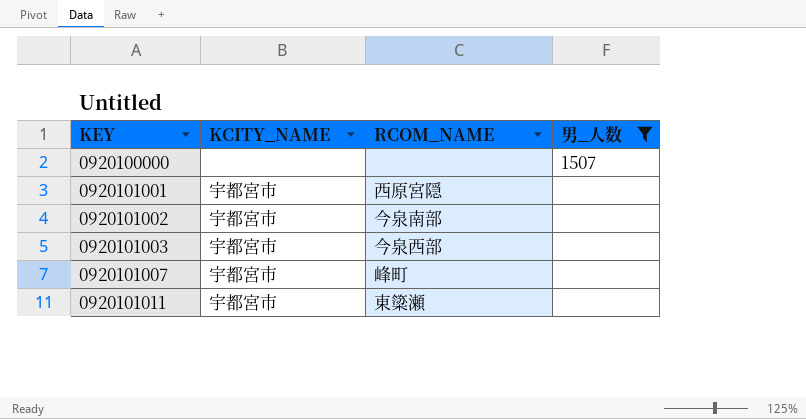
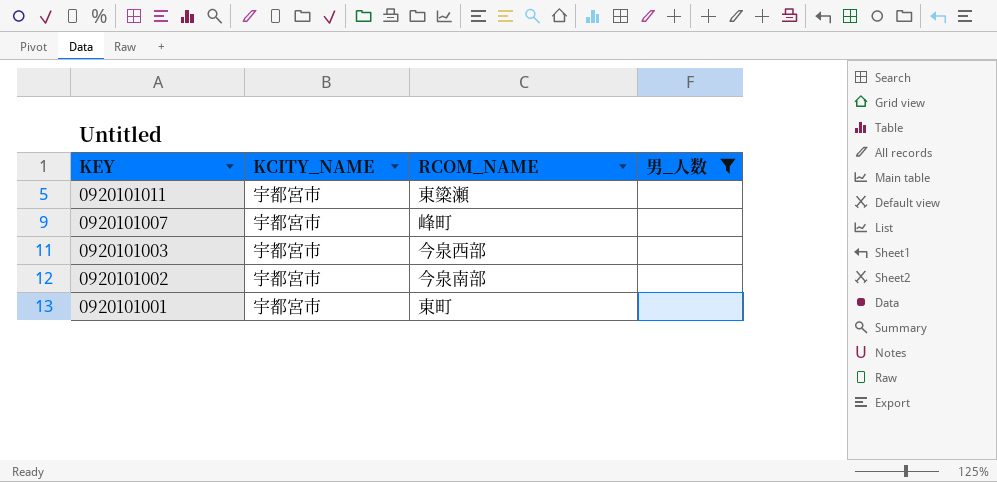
row order: KEY ascending -> KEY descending
row 0920100000: none | none | 1507 -> none
0920101001 | RCOM_NAME: 西原宮隠 -> 東町

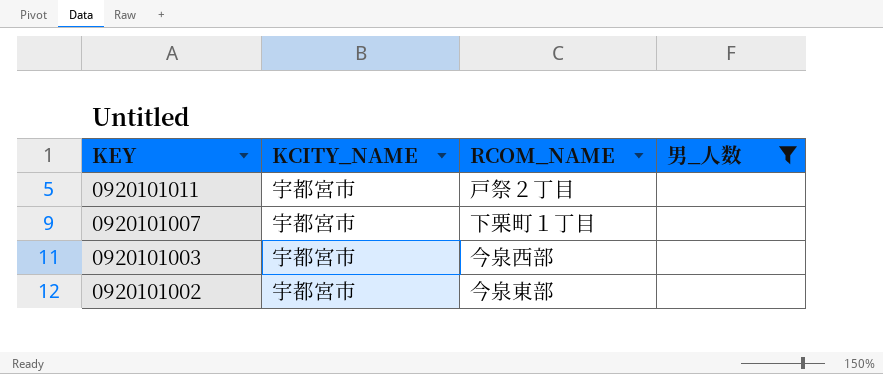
row 0920101001: 宇都宮市 | 東町 | none -> none
0920101011 | RCOM_NAME: 東簗瀬 -> 戸祭２丁目
0920101007 | RCOM_NAME: 峰町 -> 下栗町１丁目
0920101002 | RCOM_NAME: 今泉南部 -> 今泉東部

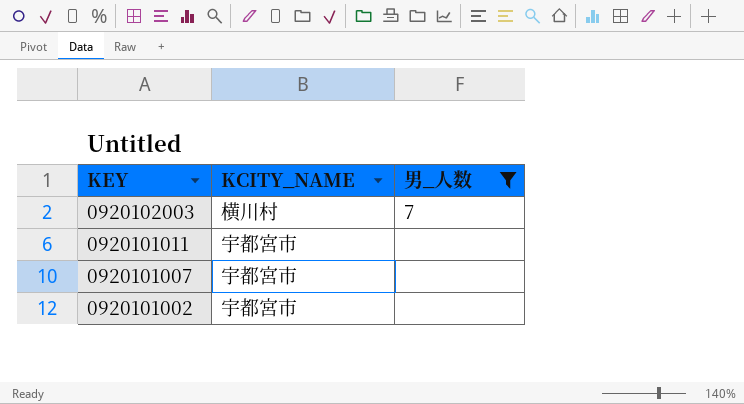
column RCOM_NAME | position: 3 -> none
row 0920101003: 宇都宮市 | 今泉西部 | none -> none
row 0920102003: none -> 横川村 | 7

